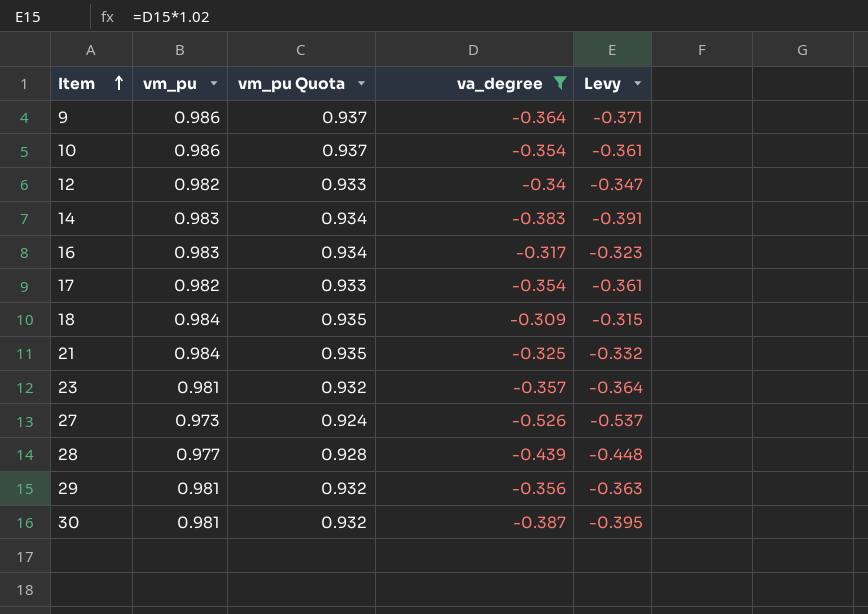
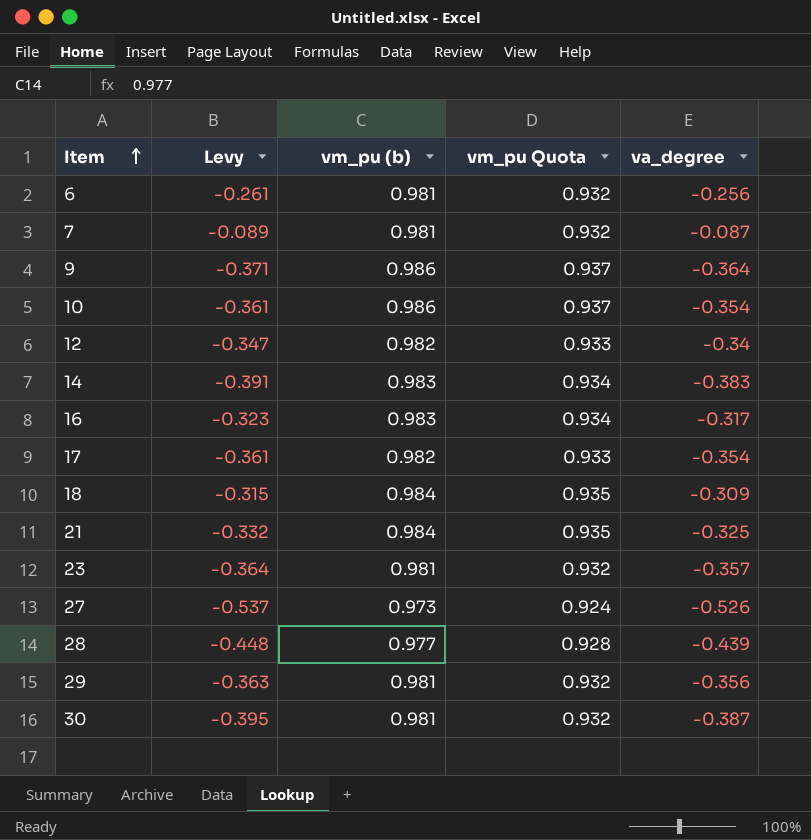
filter: va_degree <= -0.309 -> none
column Levy | position: 5 -> 2
column name: vm_pu -> vm_pu (b)

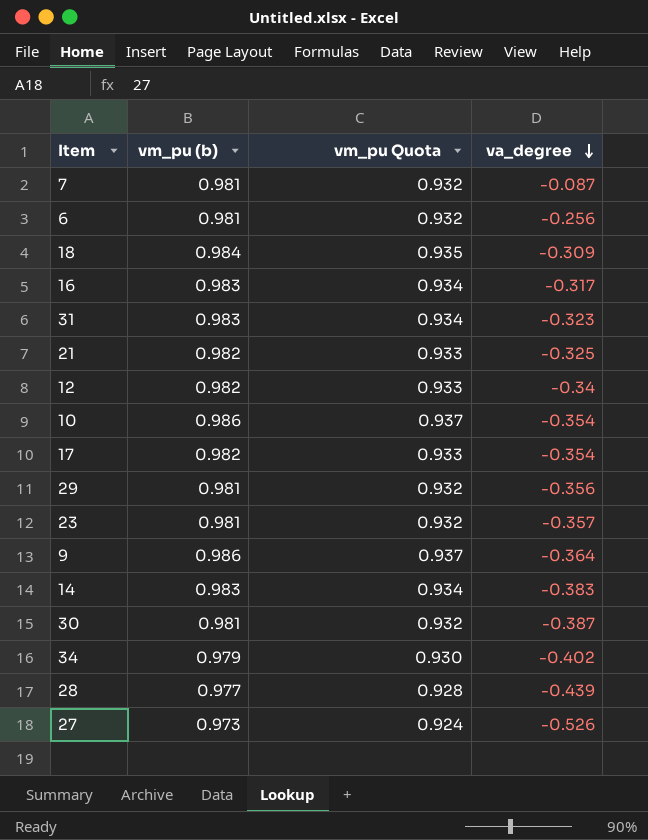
row order: Item ascending -> va_degree descending
column Levy | formula: [va_degree] * 1.02 -> none
row 31: none -> 0.983 | 0.934 | -0.323
21 | vm_pu (b): 0.984 -> 0.982
21 | vm_pu Quota: 0.935 -> 0.933
row 34: none -> 0.979 | 0.930 | -0.402

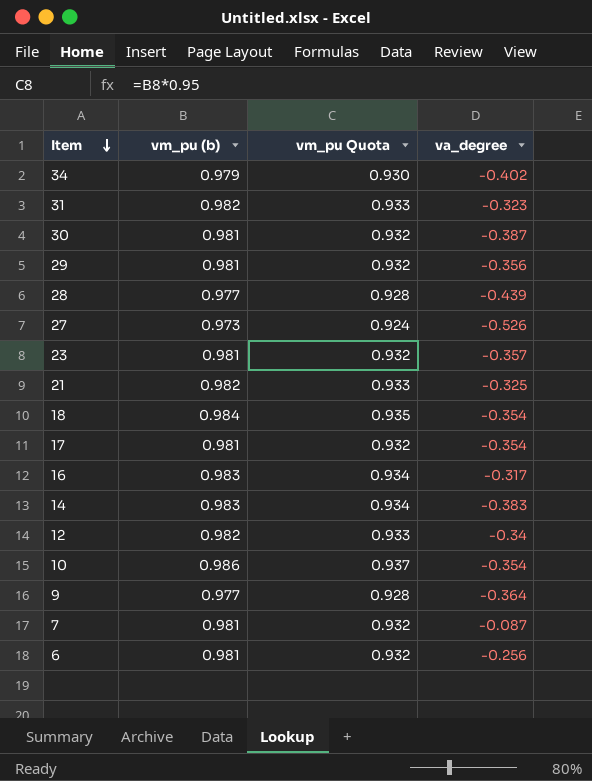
row order: va_degree descending -> Item descending
31 | vm_pu (b): 0.983 -> 0.982
31 | vm_pu Quota: 0.934 -> 0.933
18 | va_degree: -0.309 -> -0.354
17 | vm_pu (b): 0.982 -> 0.981
17 | vm_pu Quota: 0.933 -> 0.932
9 | vm_pu (b): 0.986 -> 0.977
9 | vm_pu Quota: 0.937 -> 0.928

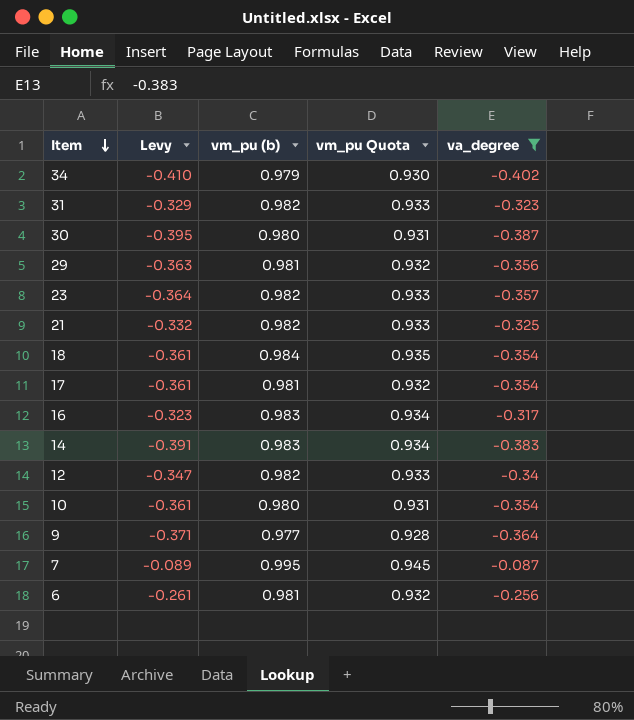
filter: none -> va_degree >= -0.402
column Levy | formula: none -> [va_degree] * 1.02
30 | vm_pu (b): 0.981 -> 0.980
30 | vm_pu Quota: 0.932 -> 0.931
23 | vm_pu (b): 0.981 -> 0.982
23 | vm_pu Quota: 0.932 -> 0.933
10 | vm_pu (b): 0.986 -> 0.980
10 | vm_pu Quota: 0.937 -> 0.931
7 | vm_pu (b): 0.981 -> 0.995
7 | vm_pu Quota: 0.932 -> 0.945

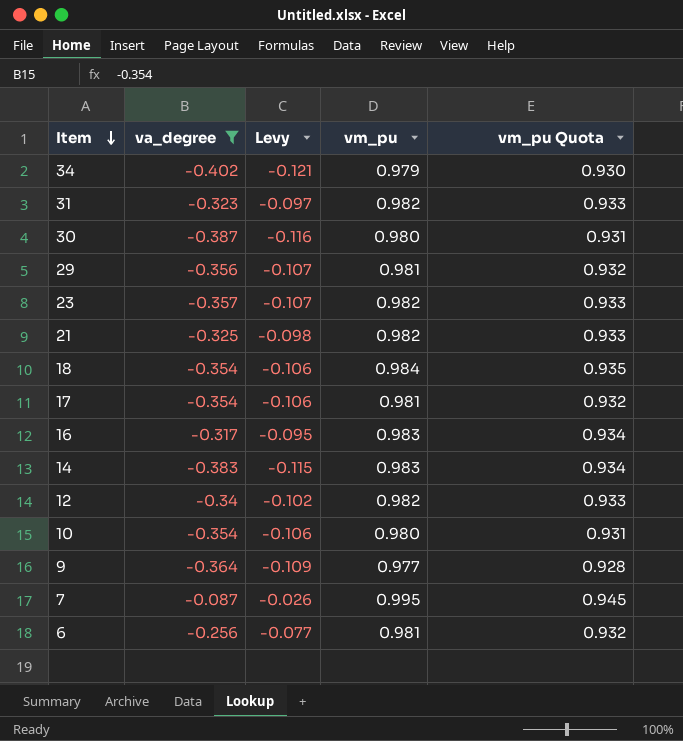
column va_degree | position: 5 -> 2
column Levy | formula: [va_degree] * 1.02 -> [va_degree] * 0.3
column name: vm_pu (b) -> vm_pu

